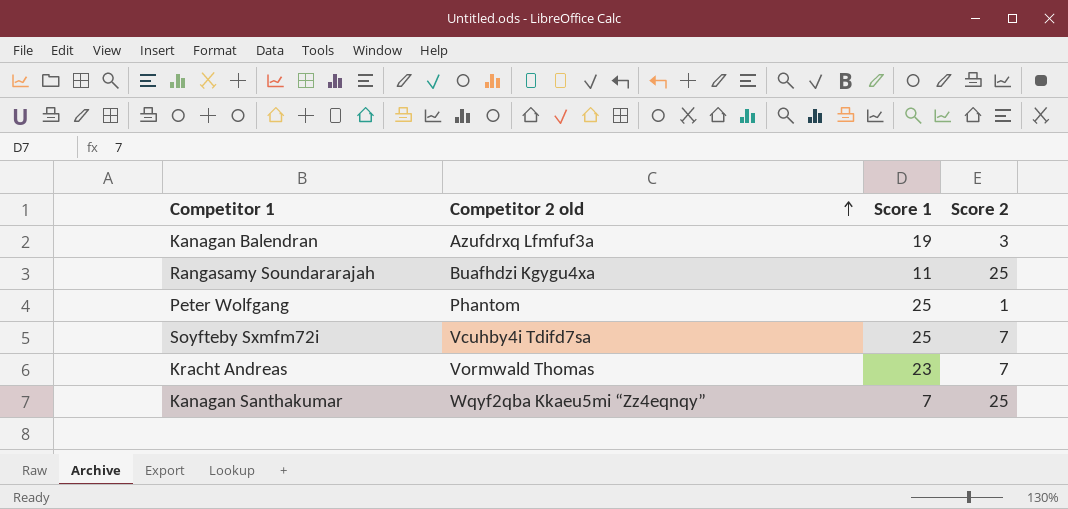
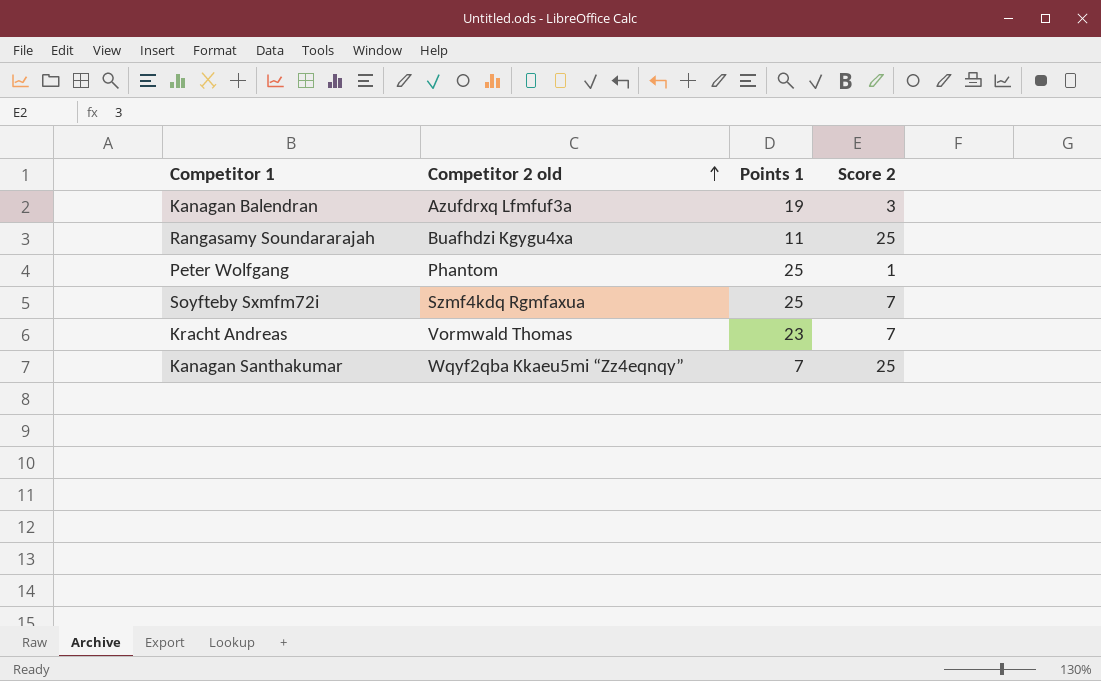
column name: Score 1 -> Points 1
Soyfteby Sxmfm72i | Competitor 2 old: Vcuhby4i Tdifd7sa -> Szmf4kdq Rgmfaxua

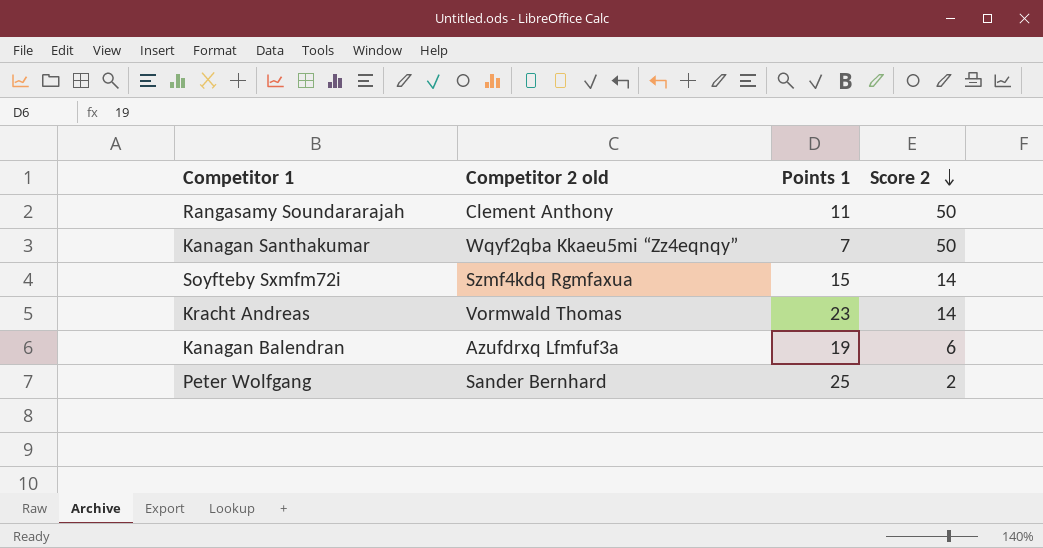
row order: Competitor 2 old ascending -> Score 2 descending
Rangasamy Soundararajah | Competitor 2 old: Buafhdzi Kgygu4xa -> Clement Anthony
Rangasamy Soundararajah | Score 2: 25 -> 50
Kanagan Santhakumar | Score 2: 25 -> 50
Soyfteby Sxmfm72i | Points 1: 25 -> 15
Soyfteby Sxmfm72i | Score 2: 7 -> 14
Kracht Andreas | Score 2: 7 -> 14
Kanagan Balendran | Score 2: 3 -> 6
Peter Wolfgang | Competitor 2 old: Phantom -> Sander Bernhard
Peter Wolfgang | Score 2: 1 -> 2

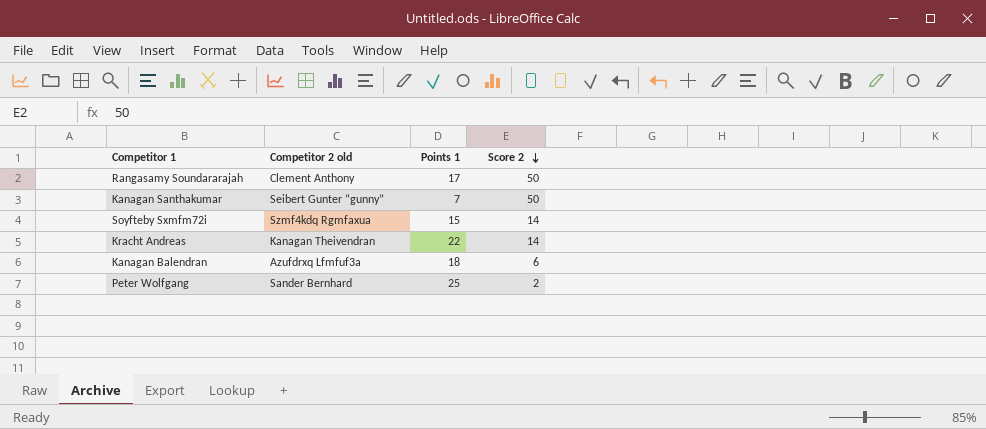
Rangasamy Soundararajah | Points 1: 11 -> 17
Kanagan Santhakumar | Competitor 2 old: Wqyf2qba Kkaeu5mi “Zz4eqnqy” -> Seibert Gunter “gunny”
Kracht Andreas | Competitor 2 old: Vormwald Thomas -> Kanagan Theivendran
Kracht Andreas | Points 1: 23 -> 22
Kanagan Balendran | Points 1: 19 -> 18

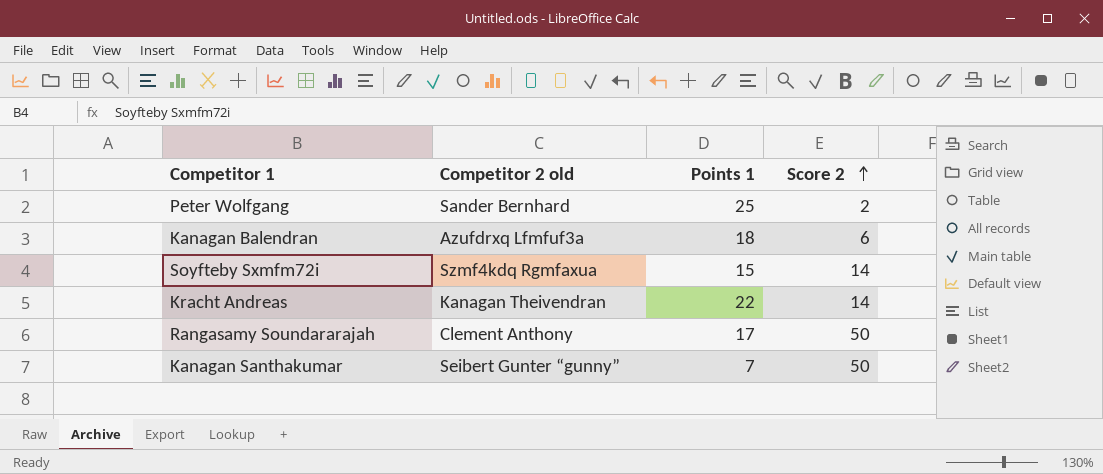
row order: Score 2 descending -> Score 2 ascending

